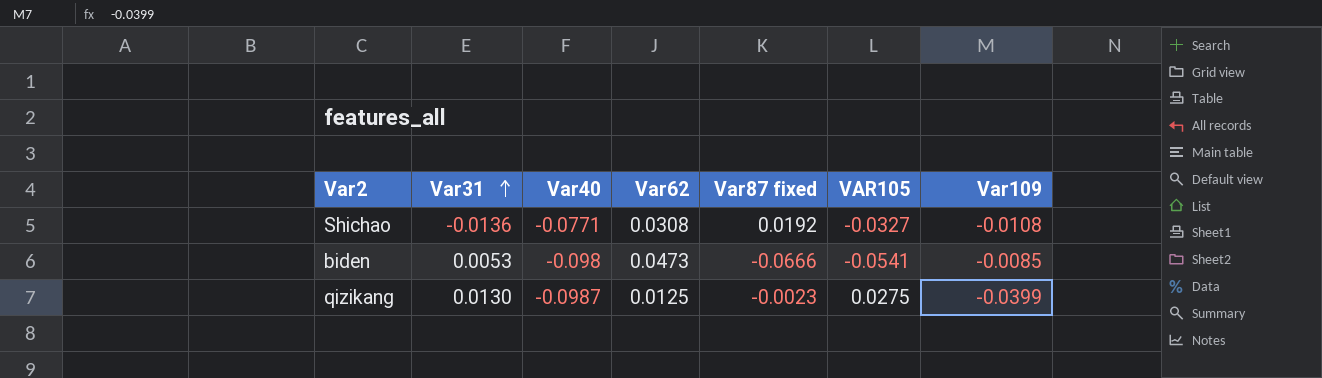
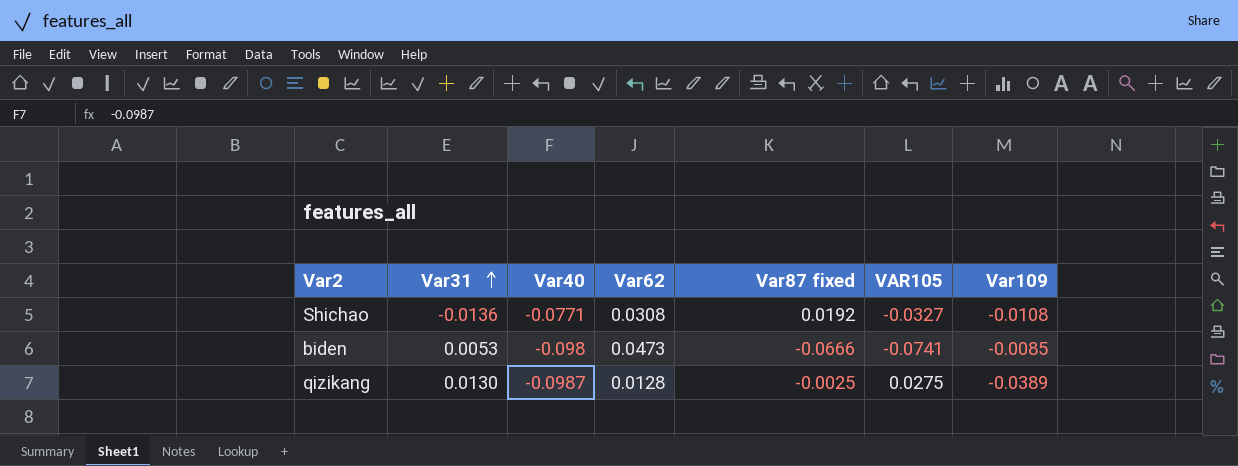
biden | VAR105: -0.0541 -> -0.0741
qizikang | Var62: 0.0125 -> 0.0128
qizikang | Var87 fixed: -0.0023 -> -0.0025
qizikang | Var109: -0.0399 -> -0.0389

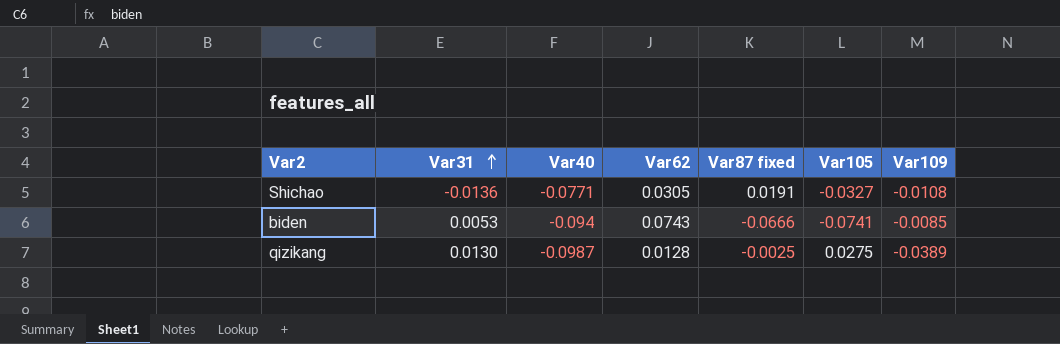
column name: VAR105 -> Var105
Shichao | Var62: 0.0308 -> 0.0305
Shichao | Var87 fixed: 0.0192 -> 0.0191
biden | Var40: -0.098 -> -0.094
biden | Var62: 0.0473 -> 0.0743

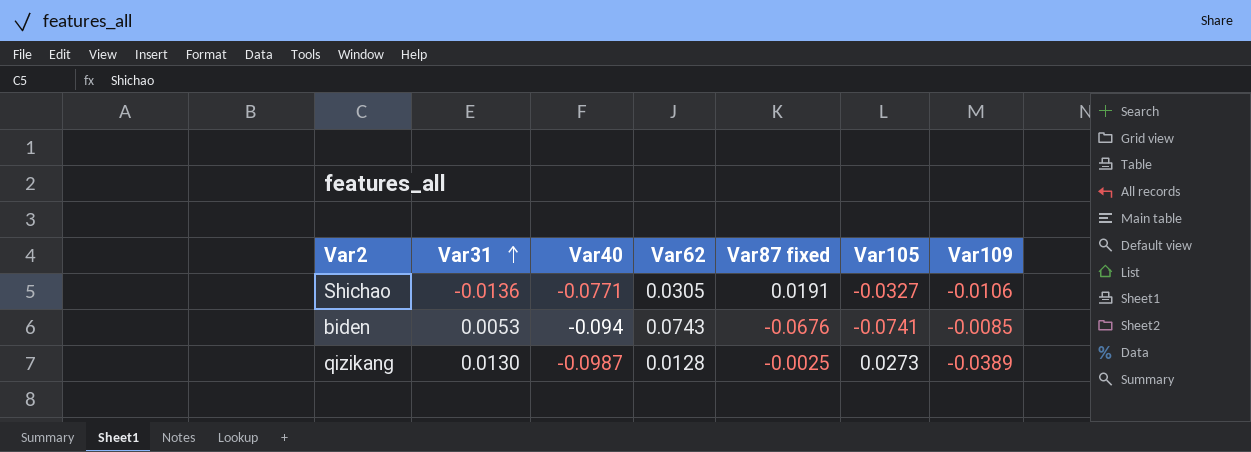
Shichao | Var109: -0.0108 -> -0.0106
biden | Var87 fixed: -0.0666 -> -0.0676
qizikang | Var105: 0.0275 -> 0.0273

